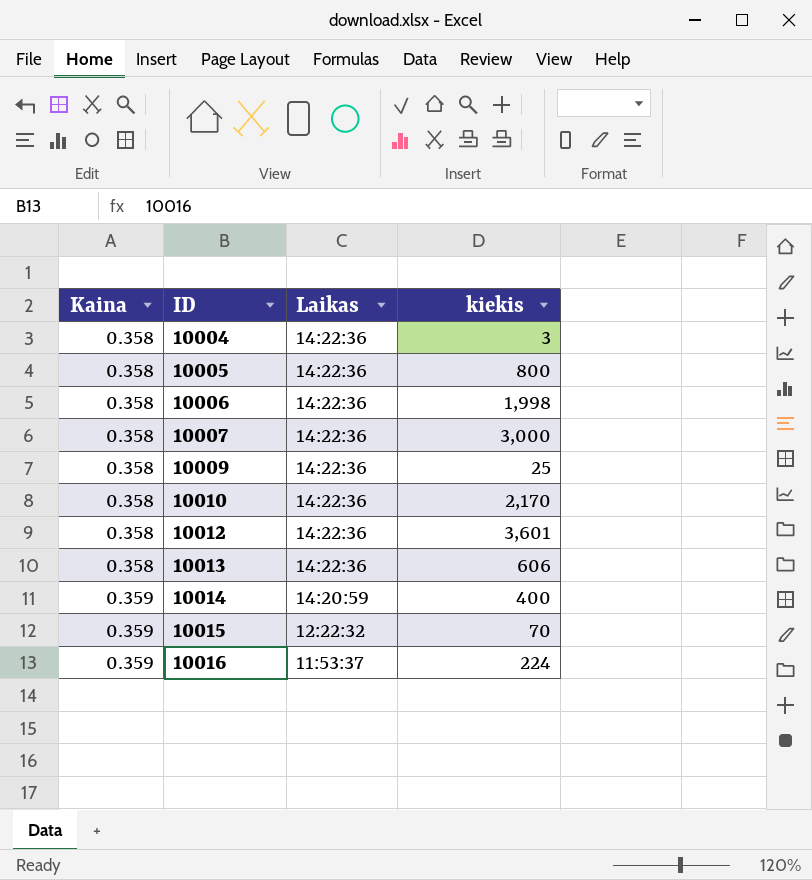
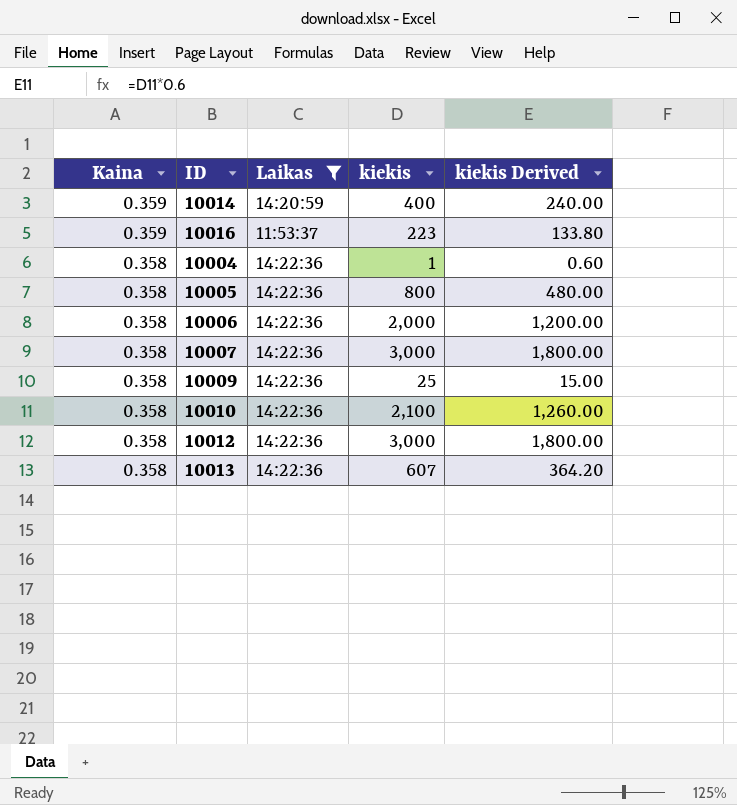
filter: none -> Laikas != 12:22:32
row order: Kaina ascending -> Kaina descending
column kiekis Derived | formula: none -> [kiekis] * 0.6
10016 | kiekis: 224 -> 223
10004 | kiekis: 3 -> 1
10006 | kiekis: 1,998 -> 2,000
10010 | kiekis: 2,170 -> 2,100
10012 | kiekis: 3,601 -> 3,000
10013 | kiekis: 606 -> 607

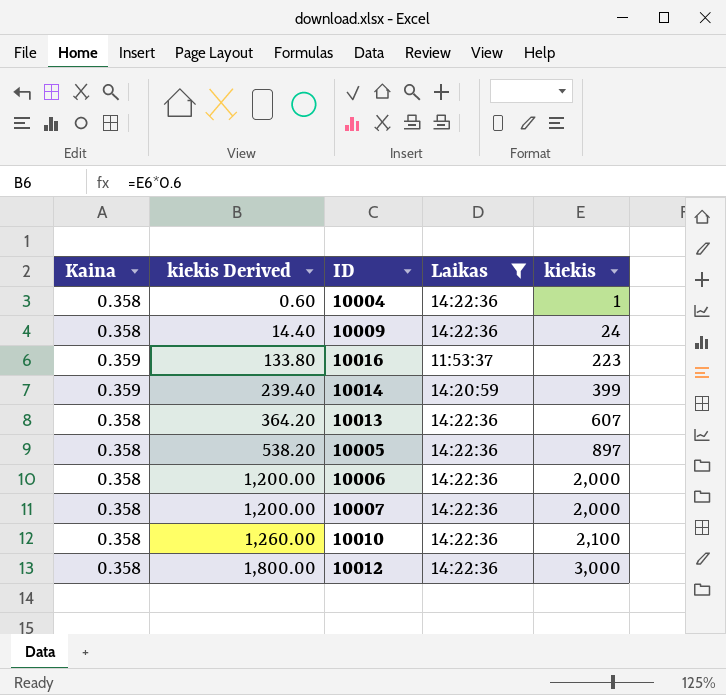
row order: Kaina descending -> kiekis Derived ascending
column kiekis Derived | position: 5 -> 2
10009 | kiekis Derived: 15.00 -> 14.40
10009 | kiekis: 25 -> 24
10014 | kiekis Derived: 240.00 -> 239.40
10014 | kiekis: 400 -> 399
10005 | kiekis Derived: 480.00 -> 538.20
10005 | kiekis: 800 -> 897
10007 | kiekis Derived: 1,800.00 -> 1,200.00
10007 | kiekis: 3,000 -> 2,000

